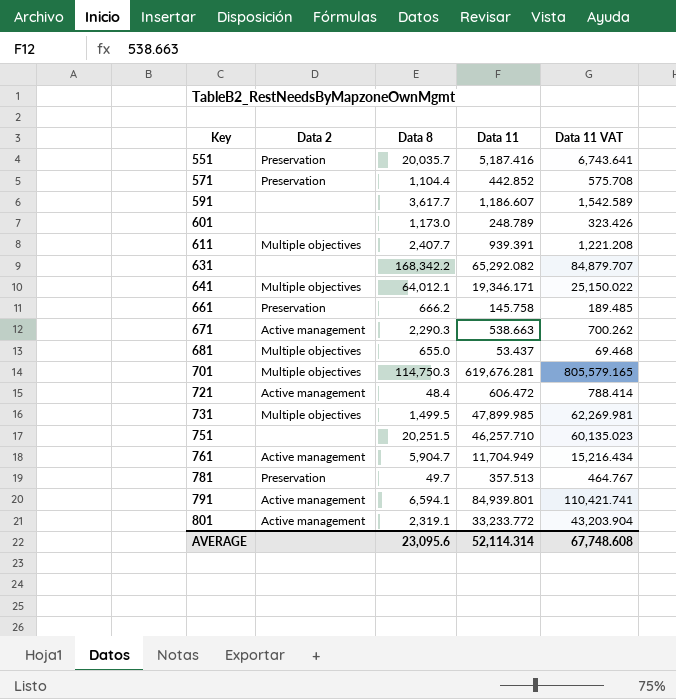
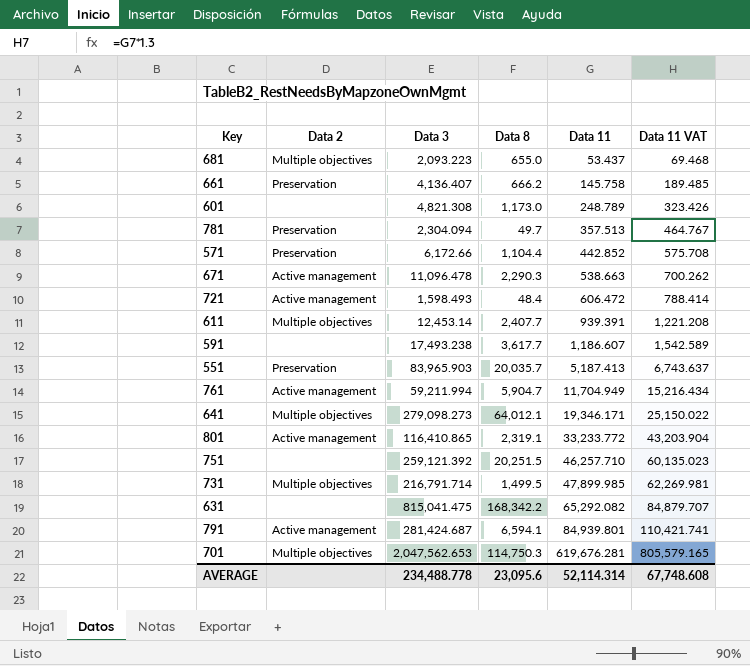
row order: Key ascending -> Data 11 ascending
column Data 3 | position: none -> 3
551 | Data 11: 5,187.416 -> 5,187.413
551 | Data 11 VAT: 6,743.641 -> 6,743.637

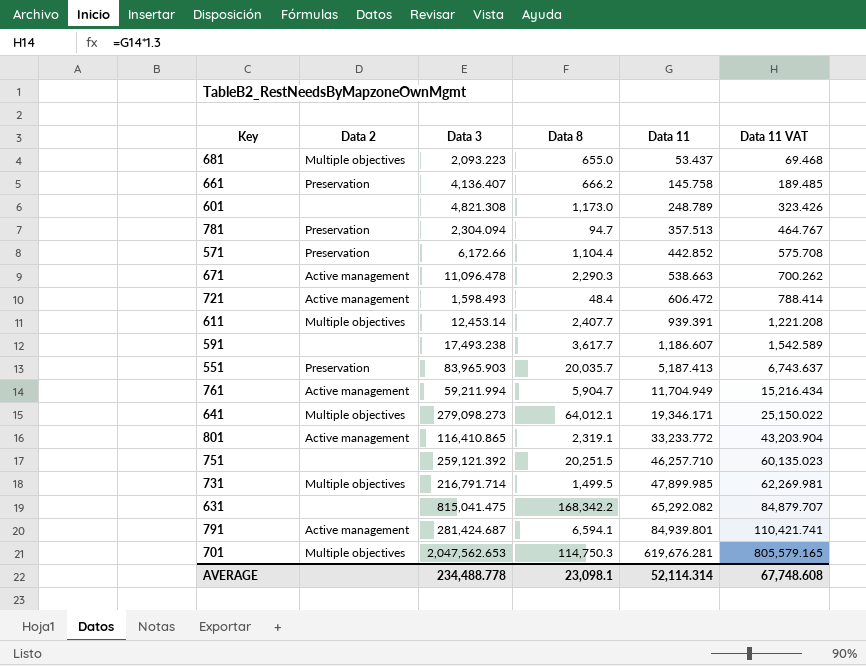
781 | Data 8: 49.7 -> 94.7
AVERAGE | Data 8: 23,095.6 -> 23,098.1

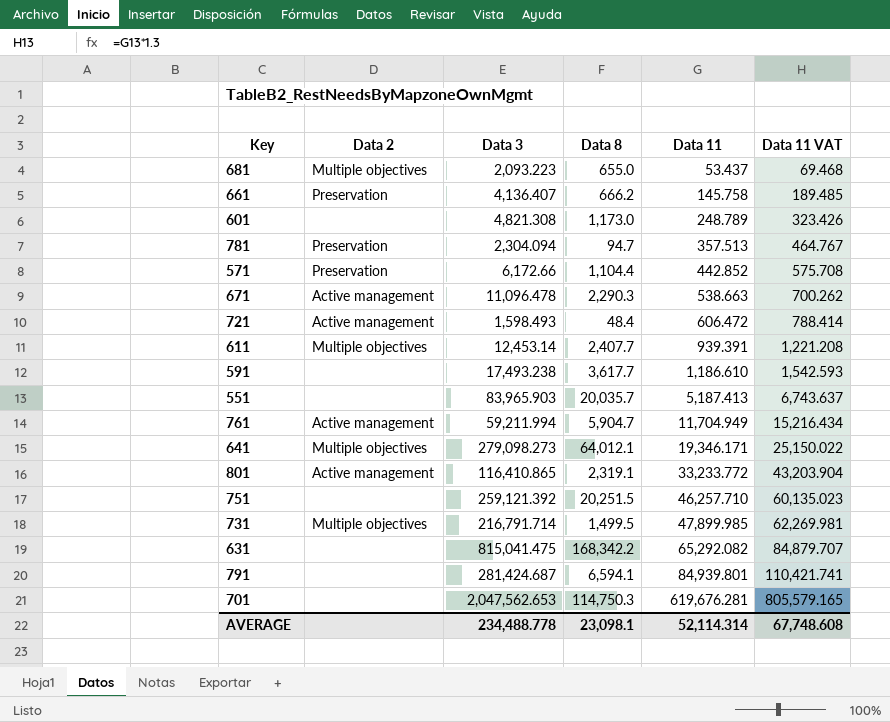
591 | Data 11: 1,186.607 -> 1,186.610
591 | Data 11 VAT: 1,542.589 -> 1,542.593
551 | Data 2: Preservation -> none
791 | Data 2: Active management -> none
701 | Data 2: Multiple objectives -> none

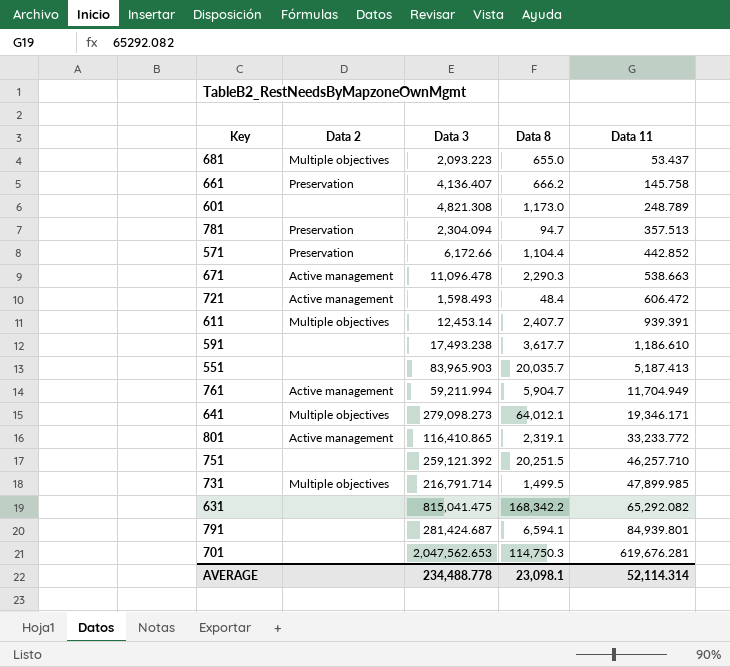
column Data 11 VAT | formula: [Data 11] * 1.3 -> none

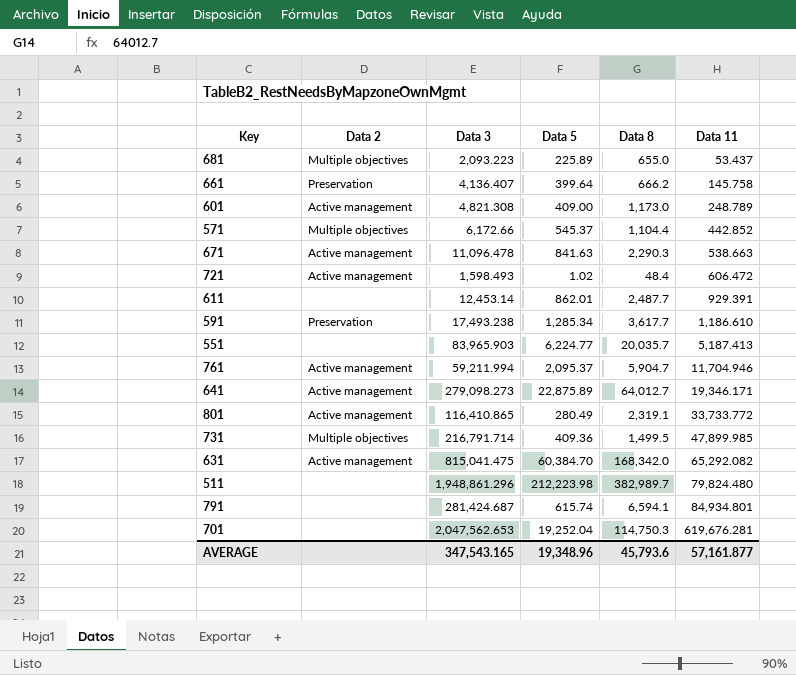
column Data 5 | position: none -> 4
row 781: Preservation | 2,304.094 | 94.7 | 357.513 -> none
row 751: none | 259,121.392 | 20,251.5 | 46,257.710 -> none
601 | Data 2: none -> Active management
571 | Data 2: Preservation -> Multiple objectives
611 | Data 2: Multiple objectives -> none
611 | Data 8: 2,407.7 -> 2,487.7
611 | Data 11: 939.391 -> 929.391
591 | Data 2: none -> Preservation
761 | Data 11: 11,704.949 -> 11,704.946
641 | Data 2: Multiple objectives -> Active management
641 | Data 8: 64,012.1 -> 64,012.7
801 | Data 11: 33,233.772 -> 33,733.772
631 | Data 2: none -> Active management
631 | Data 8: 168,342.2 -> 168,342.0
row 511: none -> none | 1,948,861.296 | 212,223.98 | 382,989.7 | 79,824.480
791 | Data 11: 84,939.801 -> 84,934.801
AVERAGE | Data 3: 234,488.778 -> 347,543.165
AVERAGE | Data 8: 23,098.1 -> 45,793.6
AVERAGE | Data 11: 52,114.314 -> 57,161.877

